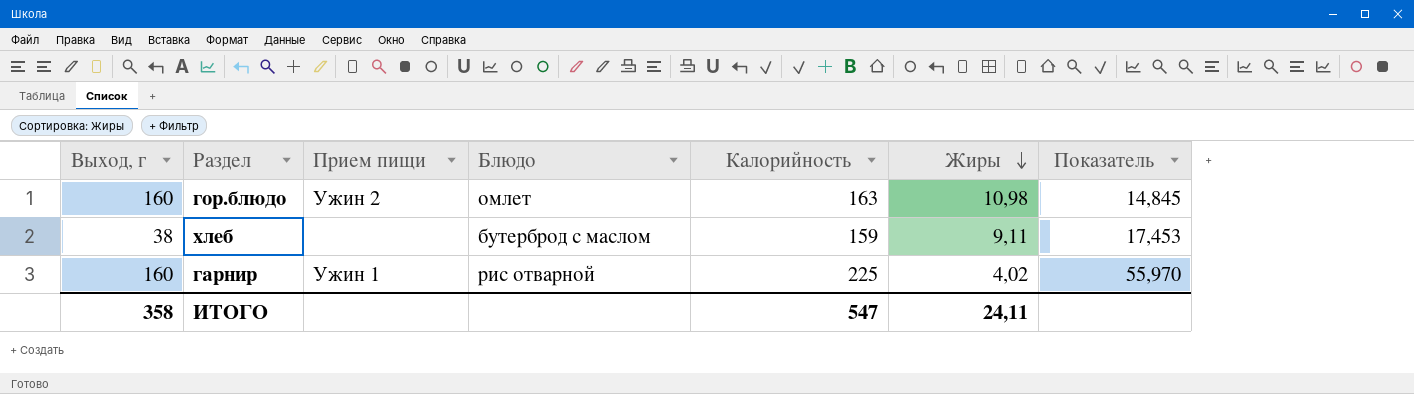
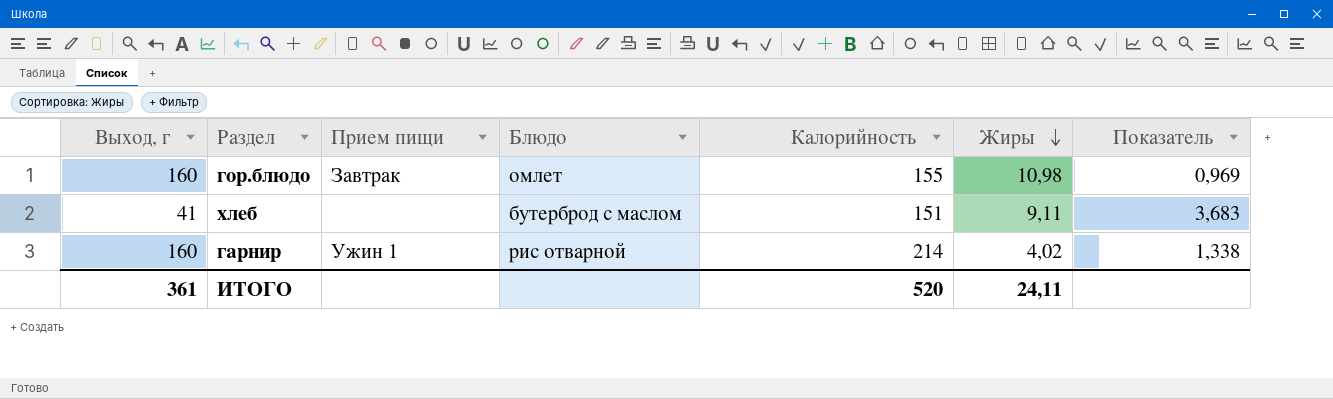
column Показатель | formula: [Калорийность] / [Жиры] -> [Калорийность] / [Выход, г]
гор.блюдо | Прием пищи: Ужин 2 -> Завтрак
гор.блюдо | Калорийность: 163 -> 155
хлеб | Выход, г: 38 -> 41
хлеб | Калорийность: 159 -> 151
гарнир | Калорийность: 225 -> 214
ИТОГО | Выход, г: 358 -> 361
ИТОГО | Калорийность: 547 -> 520

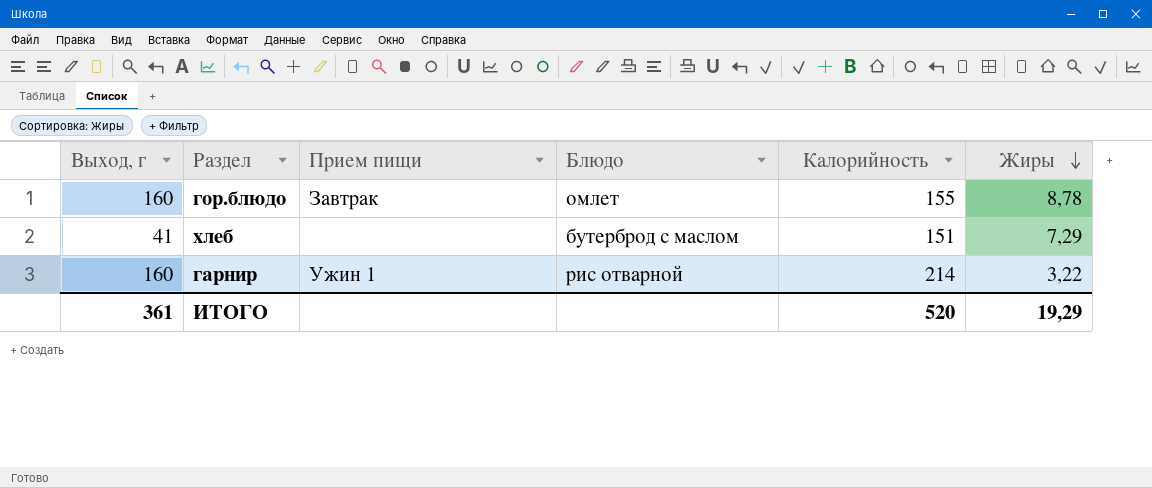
column Показатель | formula: [Калорийность] / [Выход, г] -> none
гор.блюдо | Жиры: 10,98 -> 8,78
хлеб | Жиры: 9,11 -> 7,29
гарнир | Жиры: 4,02 -> 3,22
ИТОГО | Жиры: 24,11 -> 19,29

